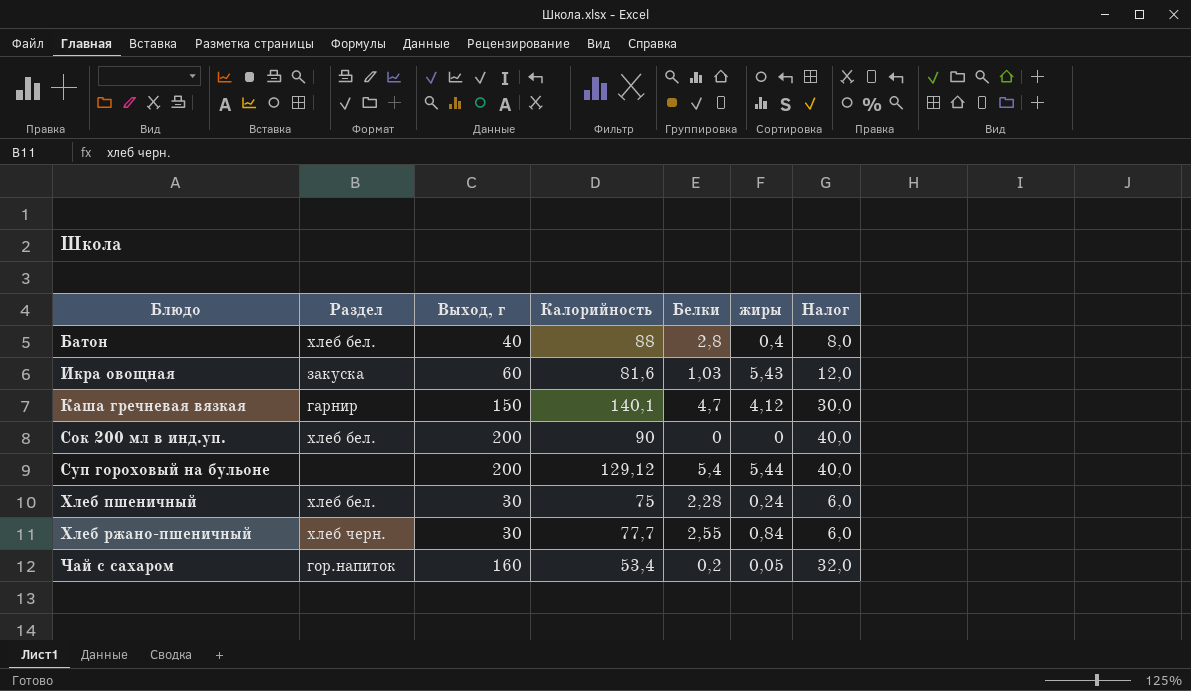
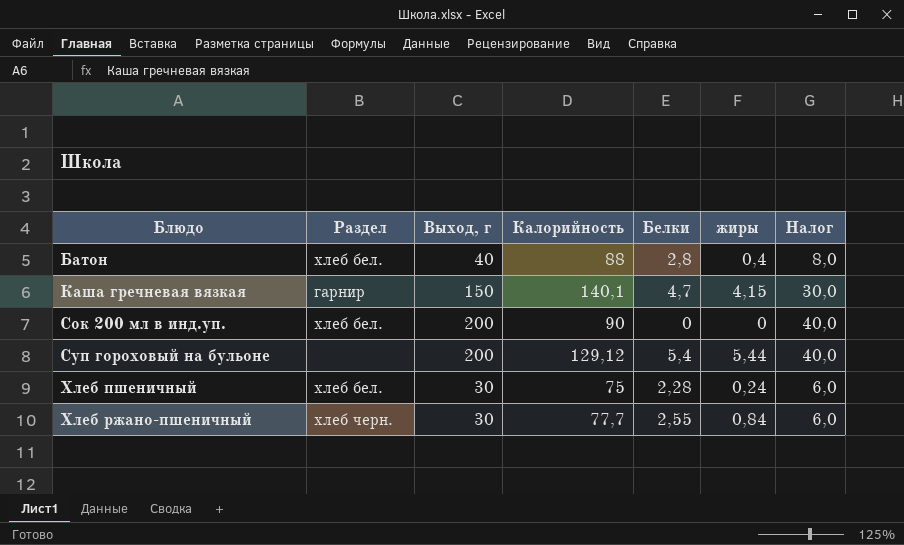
row Икра овощная: закуска | 60 | 81,6 | 1,03 | 5,43 | 12,0 -> none
row Чай с сахаром: гор.напиток | 160 | 53,4 | 0,2 | 0,05 | 32,0 -> none
Каша гречневая вязкая | жиры: 4,12 -> 4,15

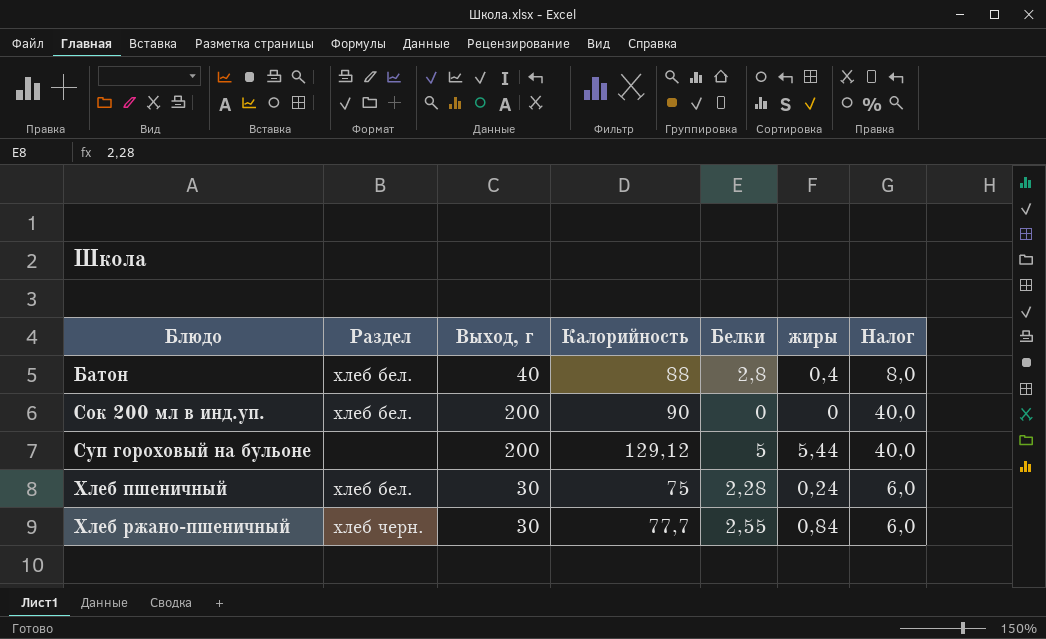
row Каша гречневая вязкая: гарнир | 150 | 140,1 | 4,7 | 4,15 | 30,0 -> none
Суп гороховый на бульоне | Белки: 5,4 -> 5

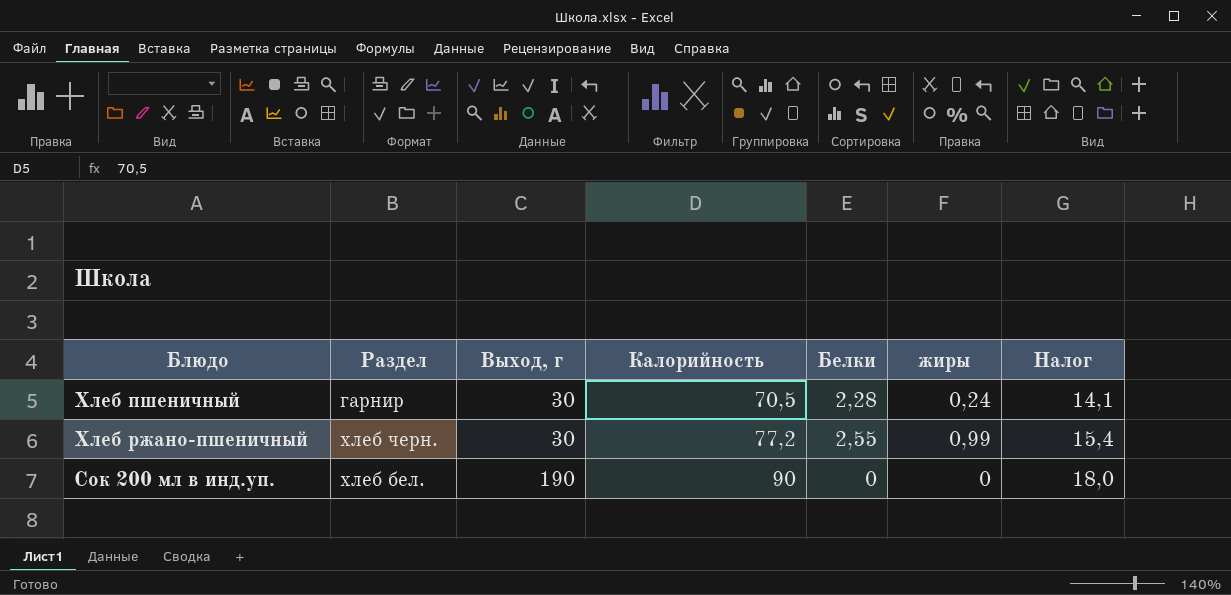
row order: Блюдо ascending -> Выход, г ascending
column Налог | formula: [Выход, г] * 0,2 -> [Калорийность] * 0,2
row Батон: хлеб бел. | 40 | 88 | 2,8 | 0,4 | 8,0 -> none
row Суп гороховый на бульоне: none | 200 | 129,12 | 5 | 5,44 | 40,0 -> none
Хлеб пшеничный | Раздел: хлеб бел. -> гарнир
Хлеб пшеничный | Калорийность: 75 -> 70,5
Хлеб ржано-пшеничный | Калорийность: 77,7 -> 77,2
Хлеб ржано-пшеничный | жиры: 0,84 -> 0,99
Сок 200 мл в инд.уп. | Выход, г: 200 -> 190

